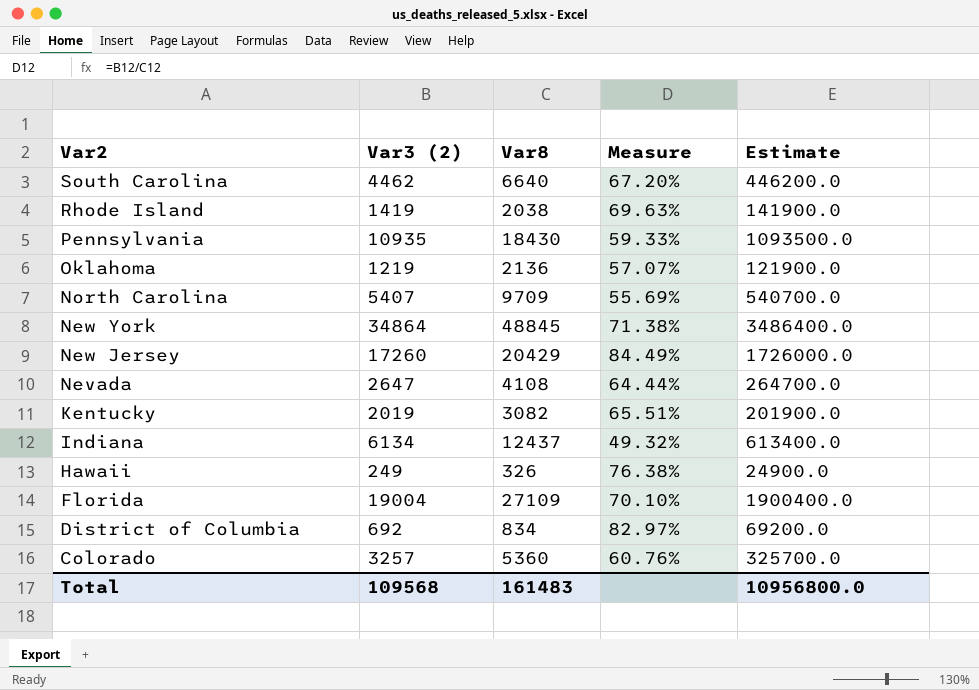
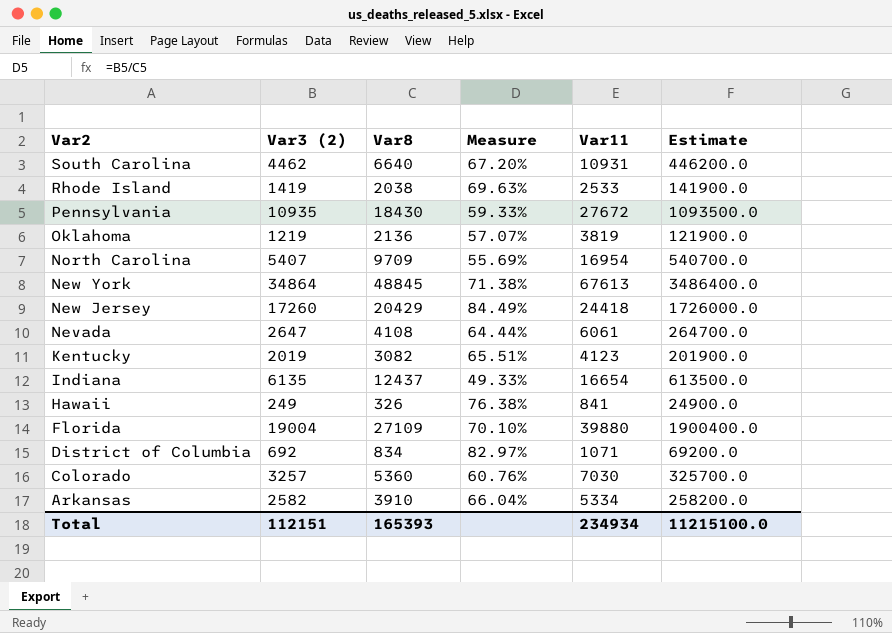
column Var11 | position: none -> 5
Indiana | Var3 (2): 6134 -> 6135
Indiana | Measure: 49.32% -> 49.33%
Indiana | Estimate: 613400.0 -> 613500.0
row Arkansas: none -> 2582 | 3910 | 66.04% | 5334 | 258200.0
Total | Var3 (2): 109568 -> 112151
Total | Var8: 161483 -> 165393
Total | Estimate: 10956800.0 -> 11215100.0

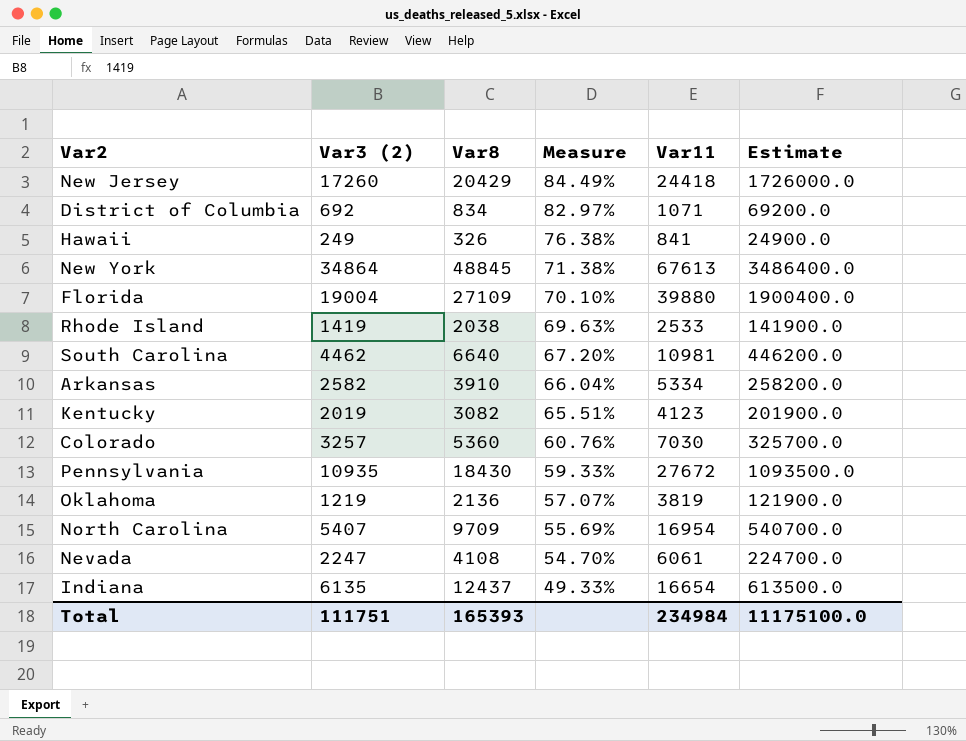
row order: Var2 descending -> Measure descending
South Carolina | Var11: 10931 -> 10981
Nevada | Var3 (2): 2647 -> 2247
Nevada | Measure: 64.44% -> 54.70%
Nevada | Estimate: 264700.0 -> 224700.0
Total | Var3 (2): 112151 -> 111751
Total | Var11: 234934 -> 234984
Total | Estimate: 11215100.0 -> 11175100.0

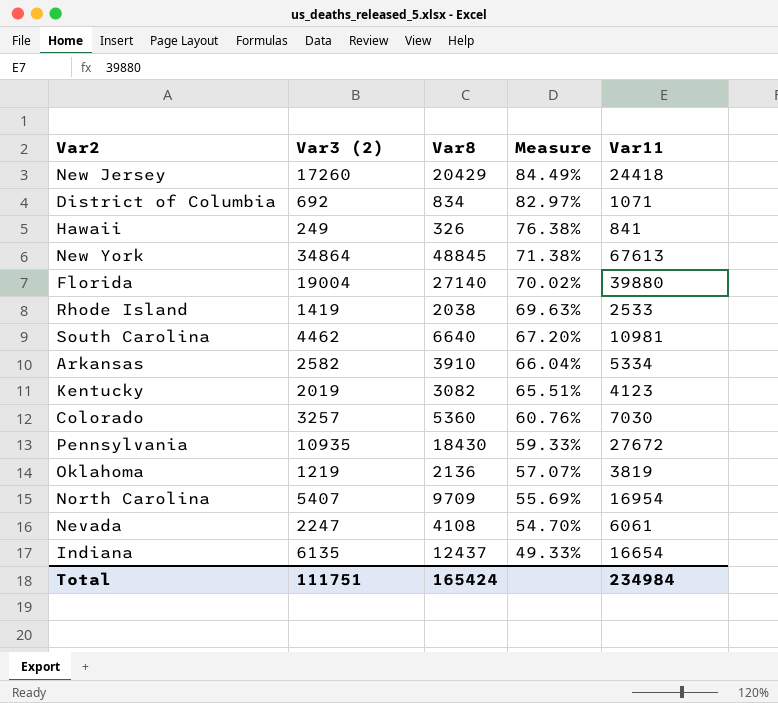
column Estimate | formula: [Var3 (2)] * 100 -> none
Florida | Var8: 27109 -> 27140
Florida | Measure: 70.10% -> 70.02%
Total | Var8: 165393 -> 165424

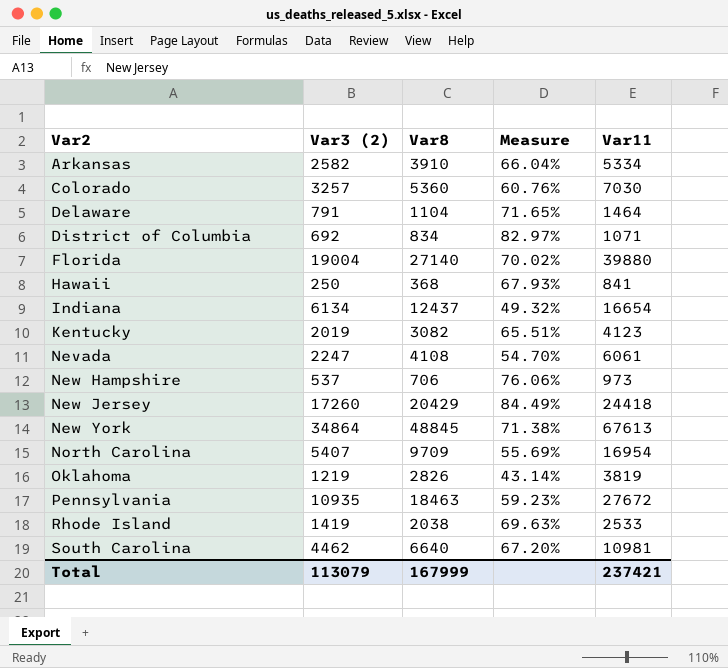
row order: Measure descending -> Var2 ascending
row Delaware: none -> 791 | 1104 | 71.65% | 1464
Hawaii | Var3 (2): 249 -> 250
Hawaii | Var8: 326 -> 368
Hawaii | Measure: 76.38% -> 67.93%
Indiana | Var3 (2): 6135 -> 6134
Indiana | Measure: 49.33% -> 49.32%
row New Hampshire: none -> 537 | 706 | 76.06% | 973
Oklahoma | Var8: 2136 -> 2826
Oklahoma | Measure: 57.07% -> 43.14%
Pennsylvania | Var8: 18430 -> 18463
Pennsylvania | Measure: 59.33% -> 59.23%
Total | Var3 (2): 111751 -> 113079
Total | Var8: 165424 -> 167999
Total | Var11: 234984 -> 237421

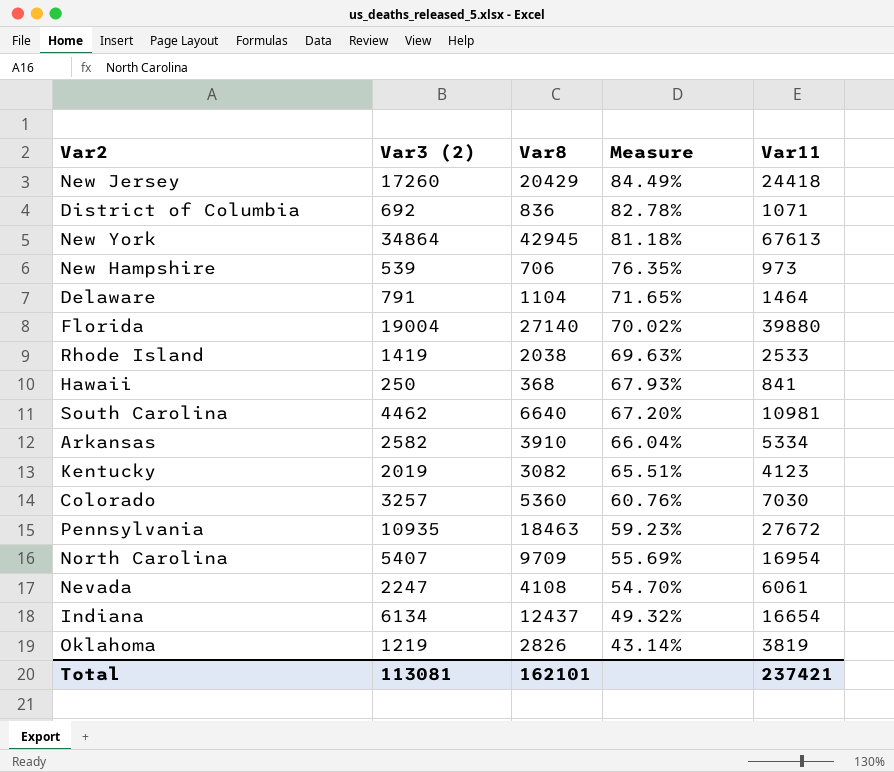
row order: Var2 ascending -> Measure descending
District of Columbia | Var8: 834 -> 836
District of Columbia | Measure: 82.97% -> 82.78%
New York | Var8: 48845 -> 42945
New York | Measure: 71.38% -> 81.18%
New Hampshire | Var3 (2): 537 -> 539
New Hampshire | Measure: 76.06% -> 76.35%
Total | Var3 (2): 113079 -> 113081
Total | Var8: 167999 -> 162101

